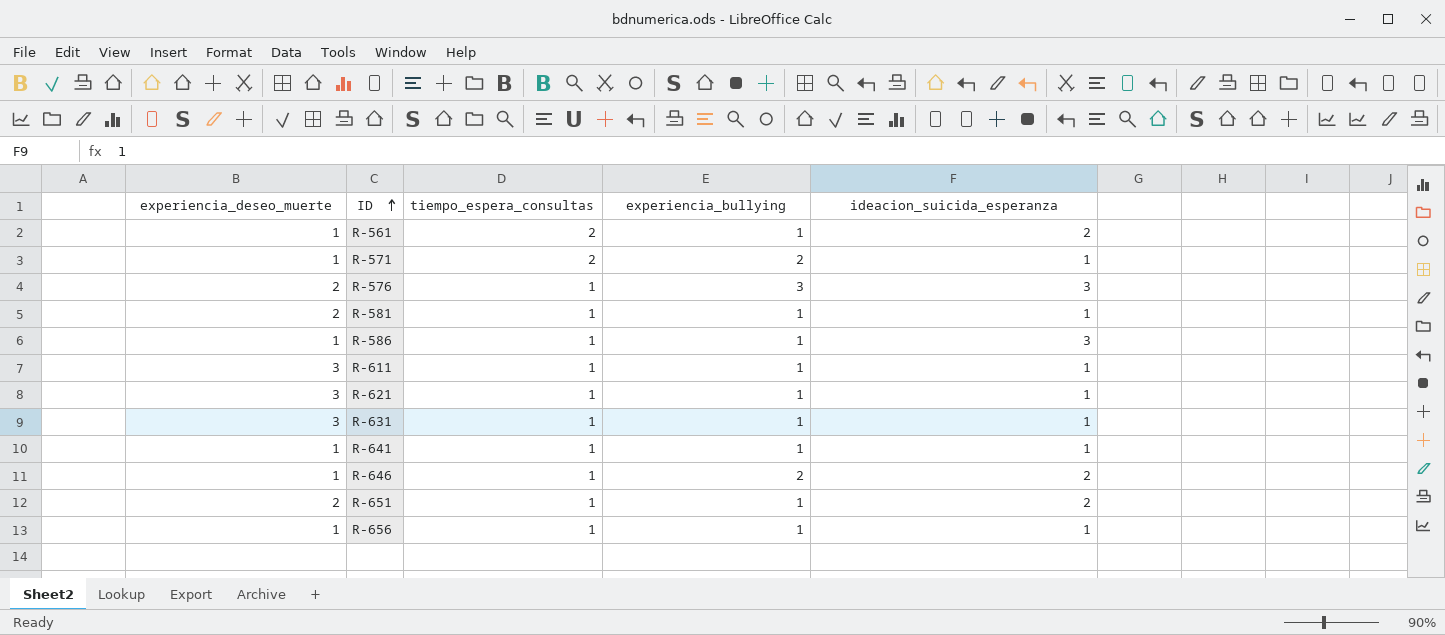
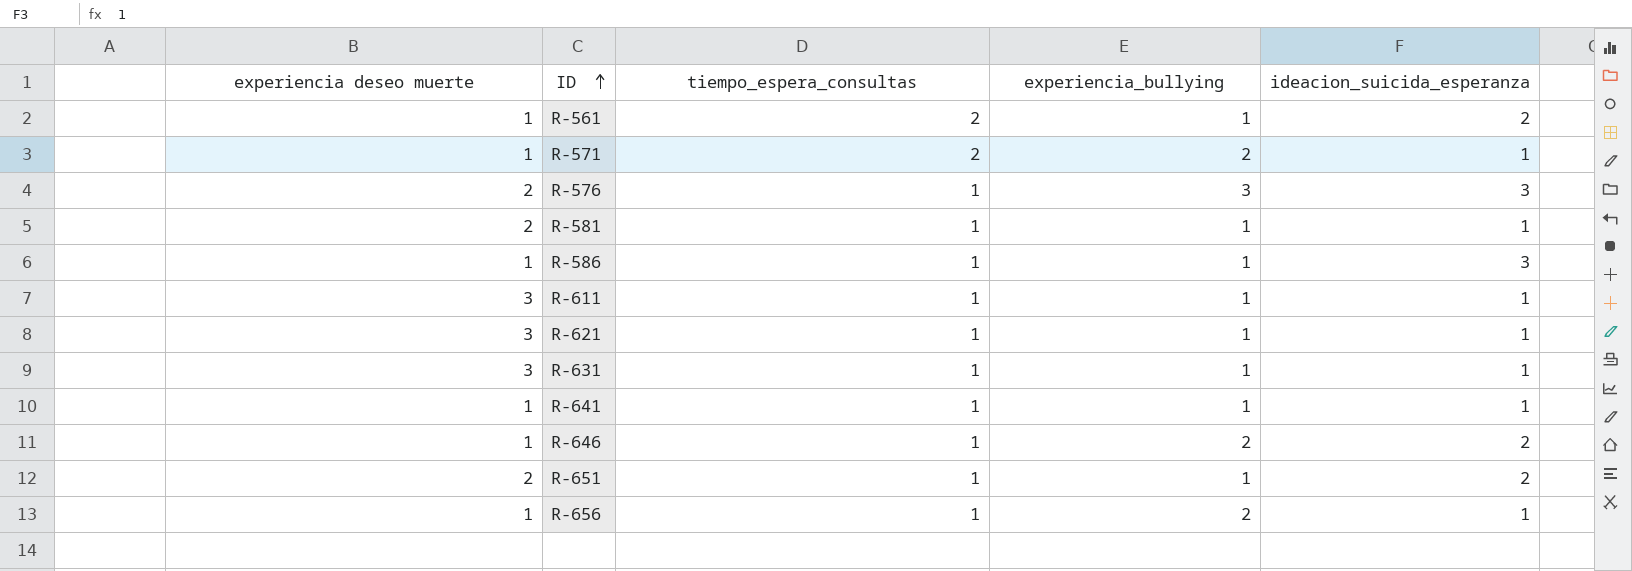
column name: experiencia_deseo_muerte -> experiencia deseo muerte
R-656 | experiencia_bullying: 1 -> 2

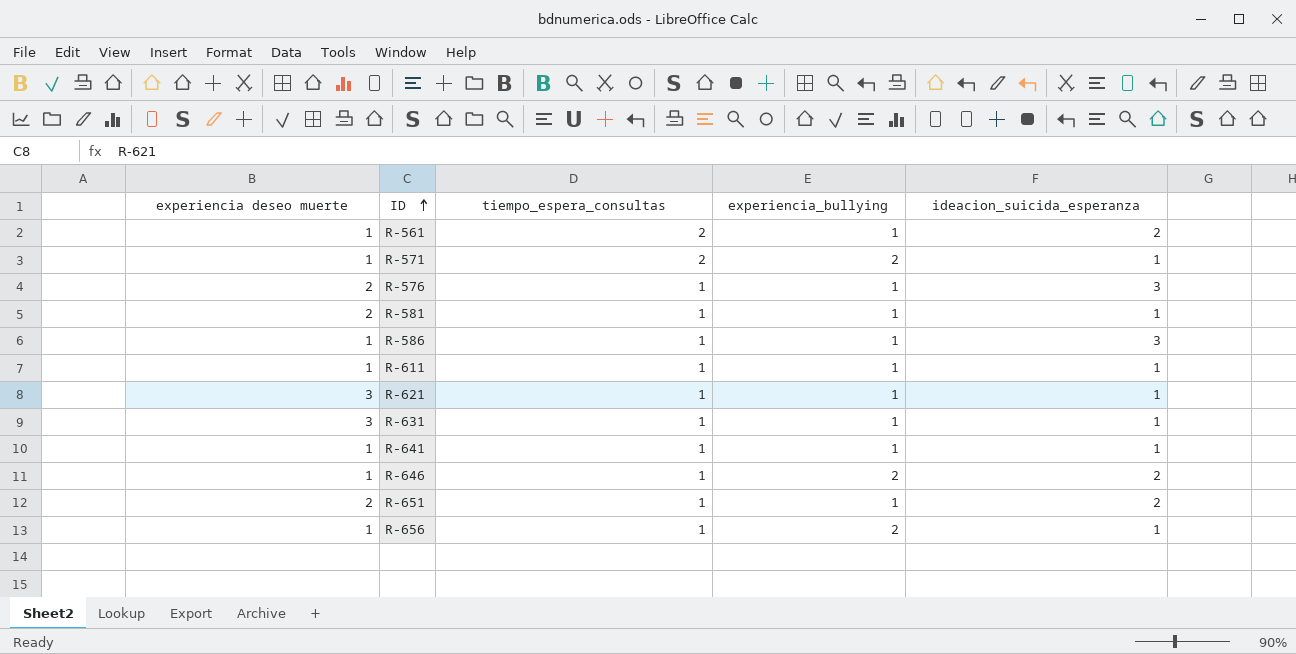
R-576 | experiencia_bullying: 3 -> 1
R-611 | experiencia deseo muerte: 3 -> 1

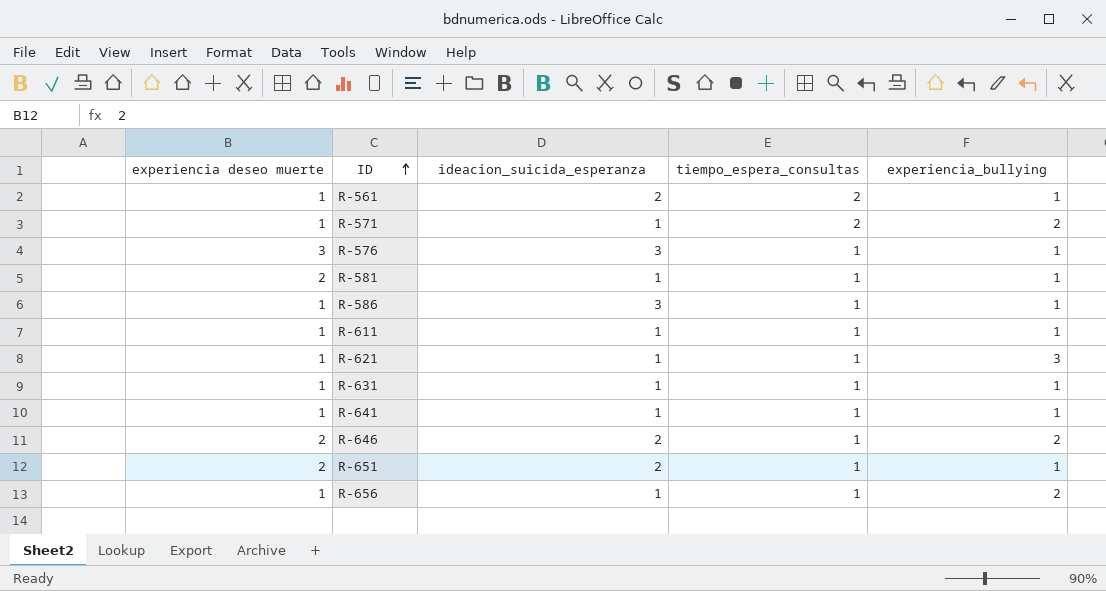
column ideacion_suicida_esperanza | position: 5 -> 3
R-576 | experiencia deseo muerte: 2 -> 3
R-621 | experiencia deseo muerte: 3 -> 1
R-621 | experiencia_bullying: 1 -> 3
R-631 | experiencia deseo muerte: 3 -> 1
R-646 | experiencia deseo muerte: 1 -> 2

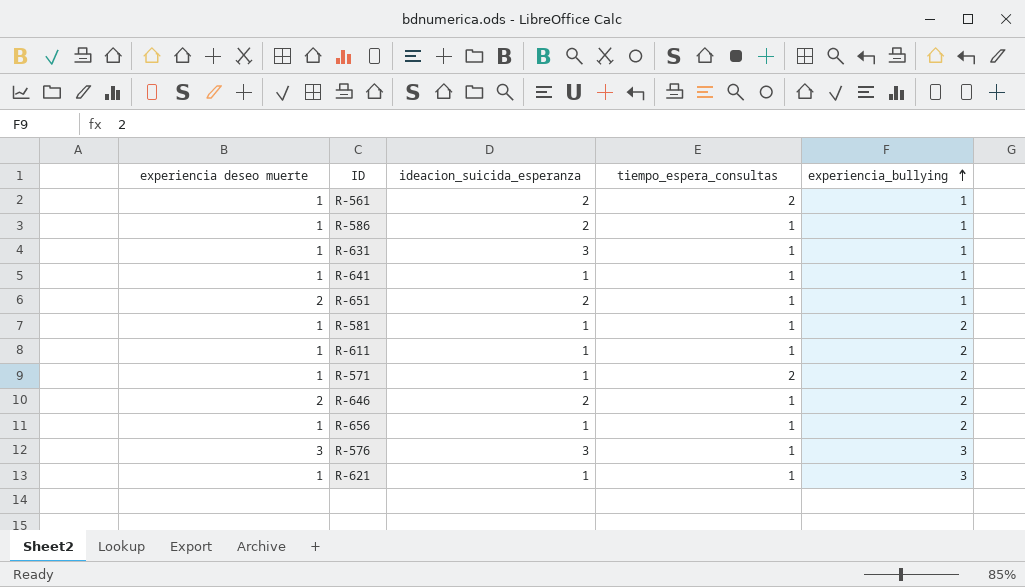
row order: ID ascending -> experiencia_bullying ascending
R-586 | ideacion_suicida_esperanza: 3 -> 2
R-631 | ideacion_suicida_esperanza: 1 -> 3
R-581 | experiencia deseo muerte: 2 -> 1
R-581 | experiencia_bullying: 1 -> 2
R-611 | experiencia_bullying: 1 -> 2
R-576 | experiencia_bullying: 1 -> 3

